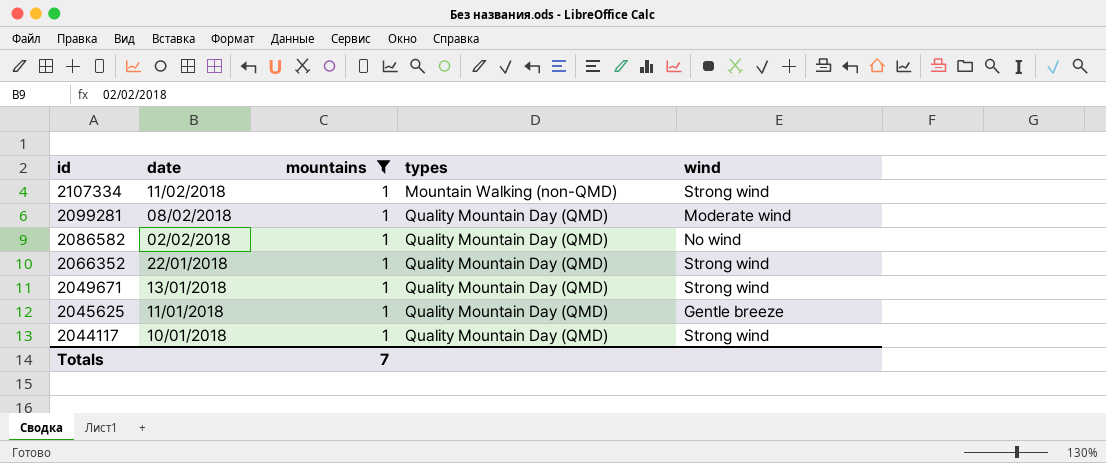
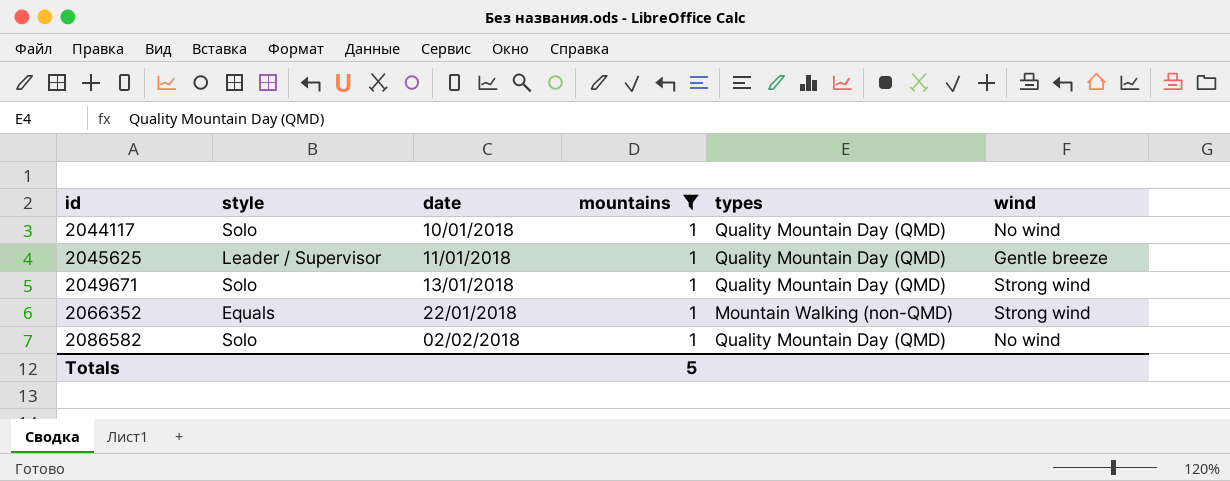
row order: id descending -> id ascending
column style | position: none -> 2
row 2107334: 11/02/2018 | 1 | Mountain Walking (non-QMD) | Strong wind -> none
row 2099281: 08/02/2018 | 1 | Quality Mountain Day (QMD) | Moderate wind -> none
2044117 | wind: Strong wind -> No wind
2066352 | types: Quality Mountain Day (QMD) -> Mountain Walking (non-QMD)
Totals | mountains: 7 -> 5

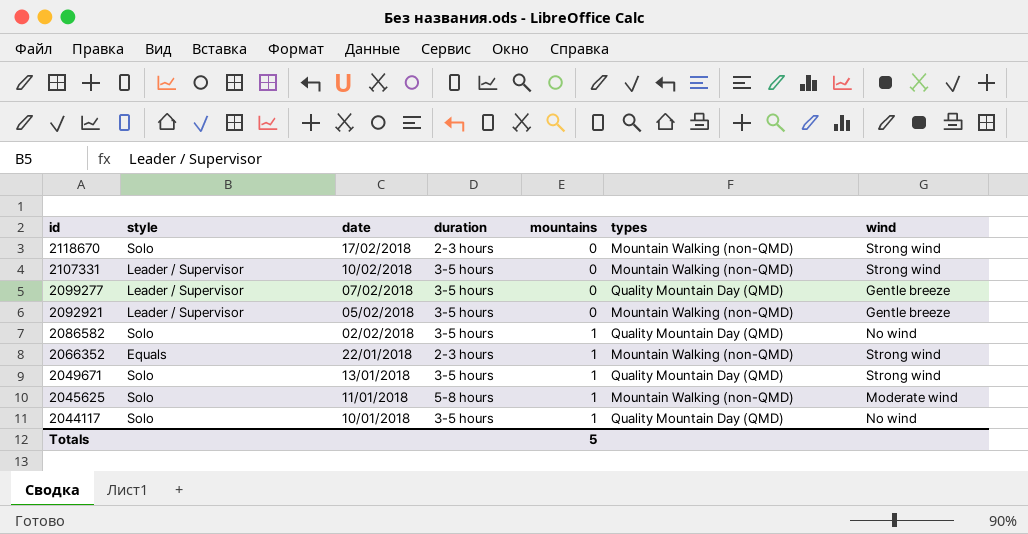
filter: mountains = 1 -> none
row order: id ascending -> id descending
column duration | position: none -> 4
2045625 | style: Leader / Supervisor -> Solo
2045625 | types: Quality Mountain Day (QMD) -> Mountain Walking (non-QMD)
2045625 | wind: Gentle breeze -> Moderate wind

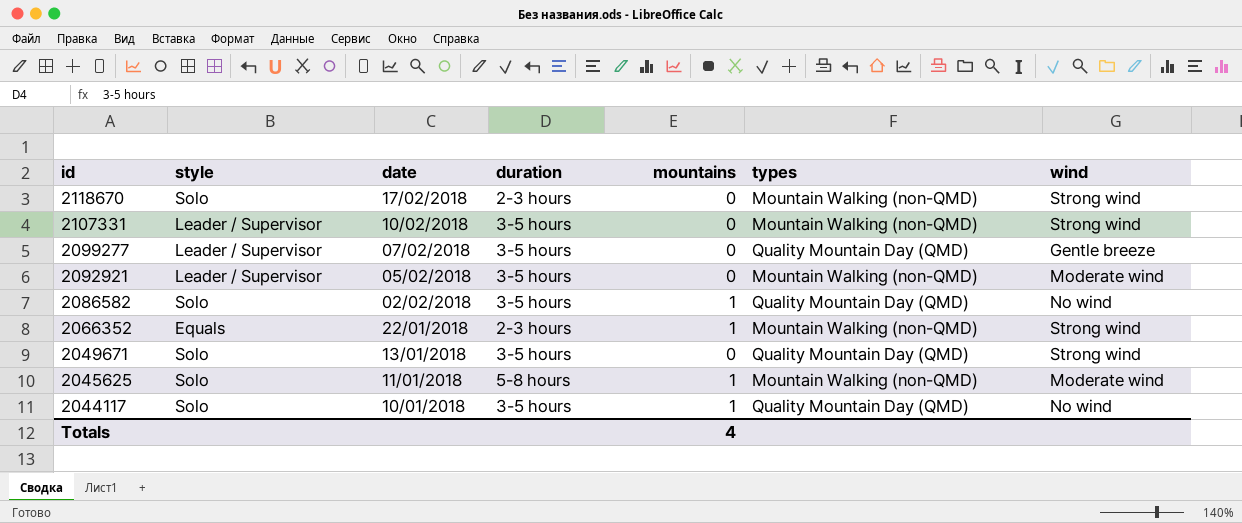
2092921 | wind: Gentle breeze -> Moderate wind
2049671 | mountains: 1 -> 0
Totals | mountains: 5 -> 4

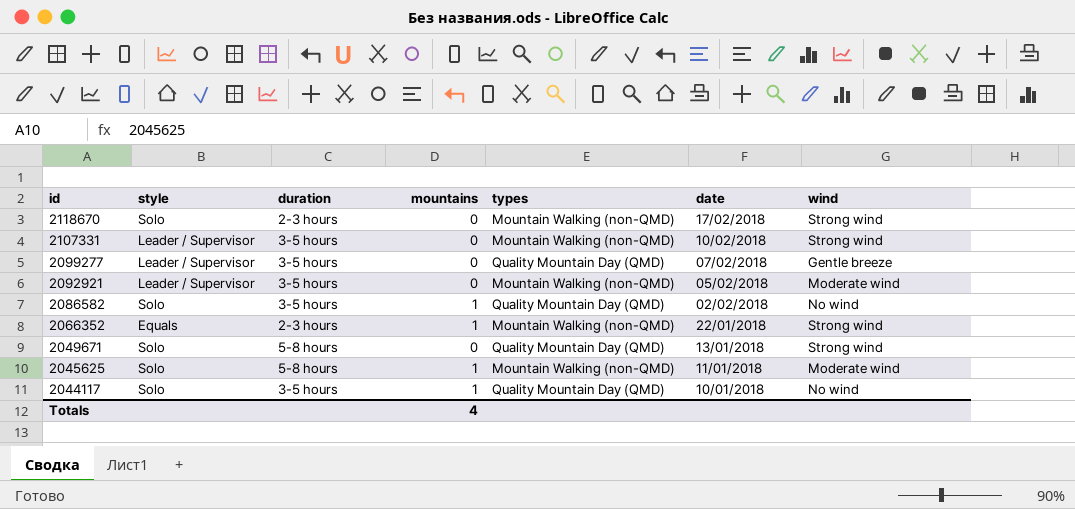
column date | position: 3 -> 6
2049671 | duration: 3-5 hours -> 5-8 hours

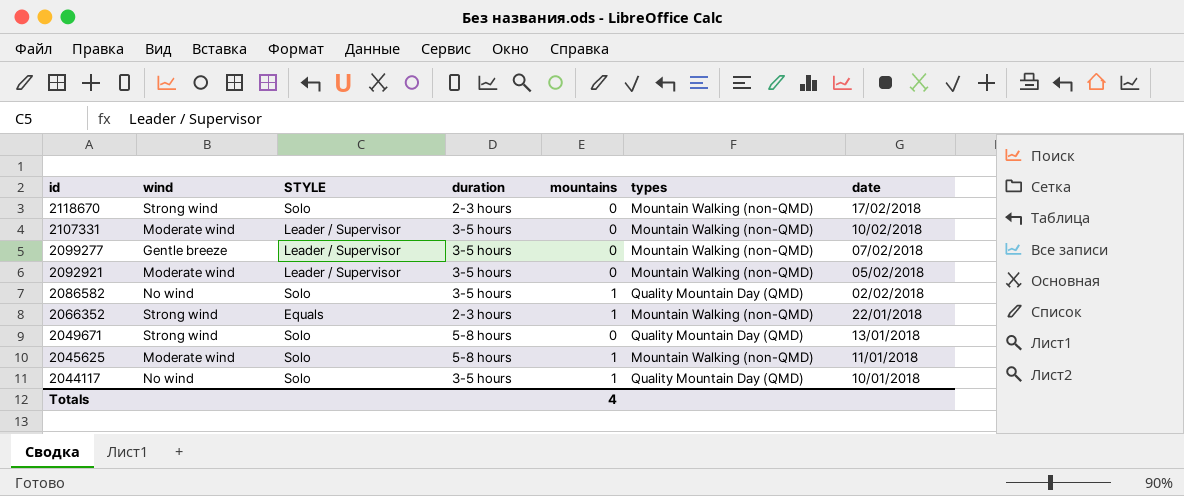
column wind | position: 7 -> 2
column name: style -> STYLE
2107331 | wind: Strong wind -> Moderate wind
2099277 | types: Quality Mountain Day (QMD) -> Mountain Walking (non-QMD)

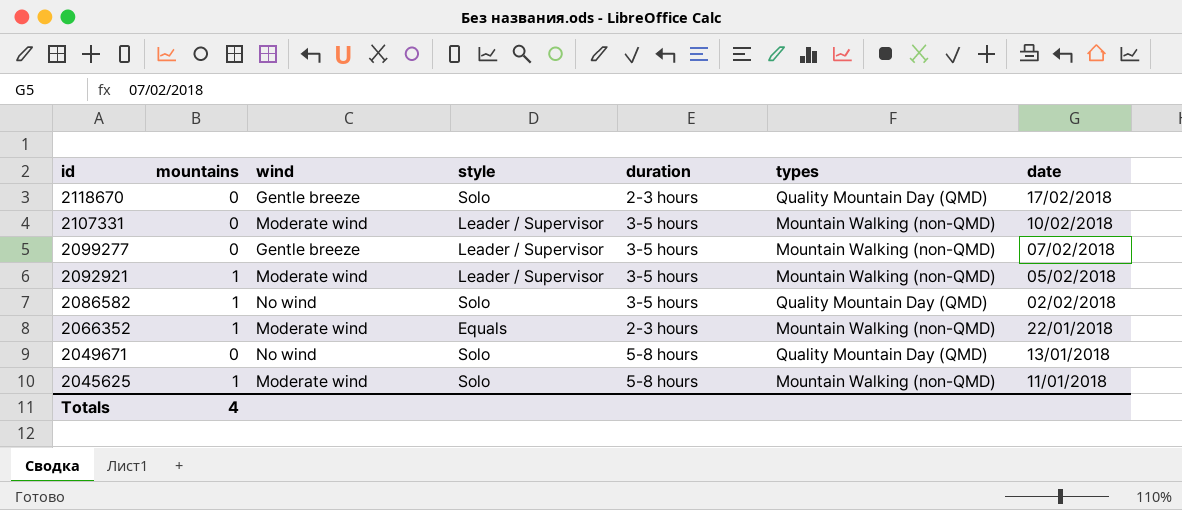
column mountains | position: 5 -> 2
column name: STYLE -> style
row 2044117: No wind | Solo | 3-5 hours | 1 | Quality Mountain Day (QMD) | 10/01/2018 -> none
2118670 | wind: Strong wind -> Gentle breeze
2118670 | types: Mountain Walking (non-QMD) -> Quality Mountain Day (QMD)
2092921 | mountains: 0 -> 1
2066352 | wind: Strong wind -> Moderate wind
2049671 | wind: Strong wind -> No wind

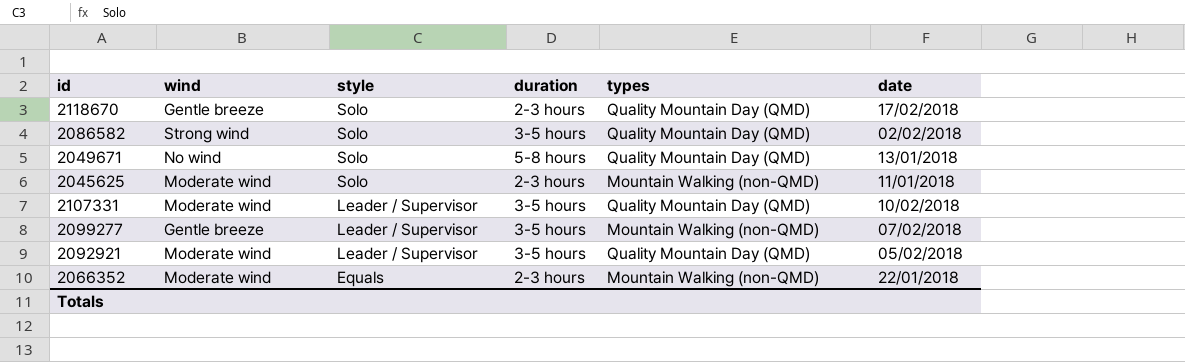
row order: id descending -> style descending
column mountains | position: 2 -> none
2086582 | wind: No wind -> Strong wind
2045625 | duration: 5-8 hours -> 2-3 hours
2107331 | types: Mountain Walking (non-QMD) -> Quality Mountain Day (QMD)
2092921 | types: Mountain Walking (non-QMD) -> Quality Mountain Day (QMD)

